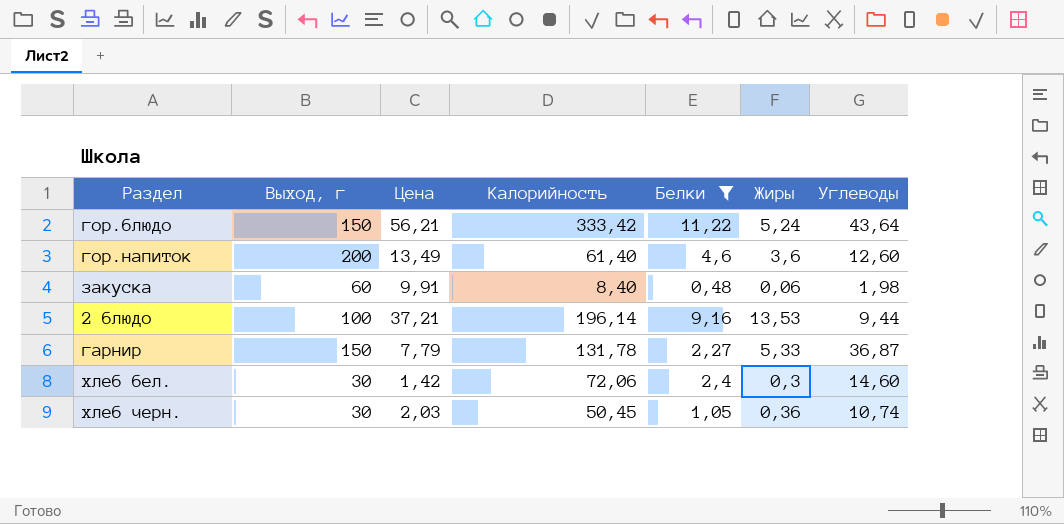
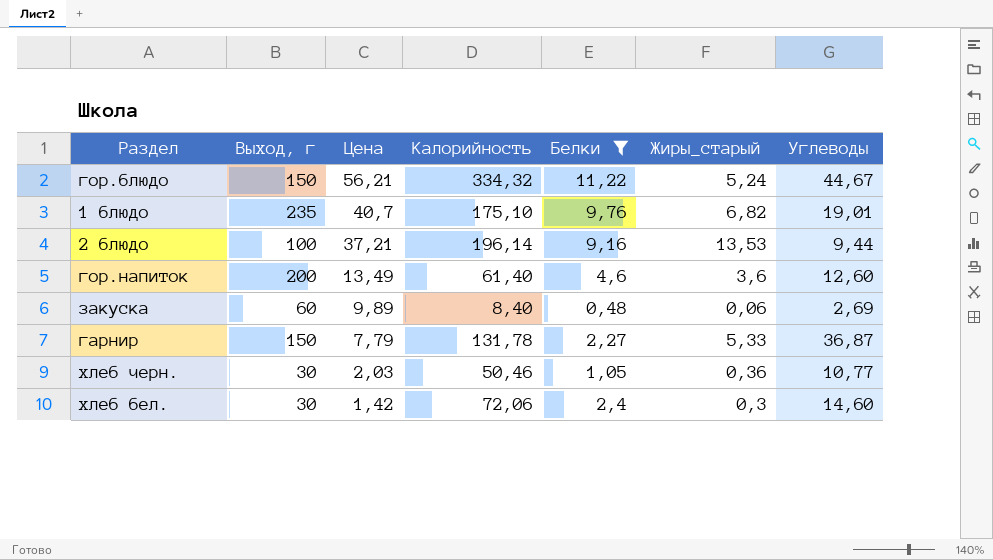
row order: none -> Цена descending
column name: Жиры -> Жиры_старый
гор.блюдо | Калорийность: 333,42 -> 334,32
гор.блюдо | Углеводы: 43,64 -> 44,67
row 1 блюдо: none -> 235 | 40,7 | 175,10 | 9,76 | 6,82 | 19,01
закуска | Цена: 9,91 -> 9,89
закуска | Углеводы: 1,98 -> 2,69
хлеб черн. | Калорийность: 50,45 -> 50,46
хлеб черн. | Углеводы: 10,74 -> 10,77

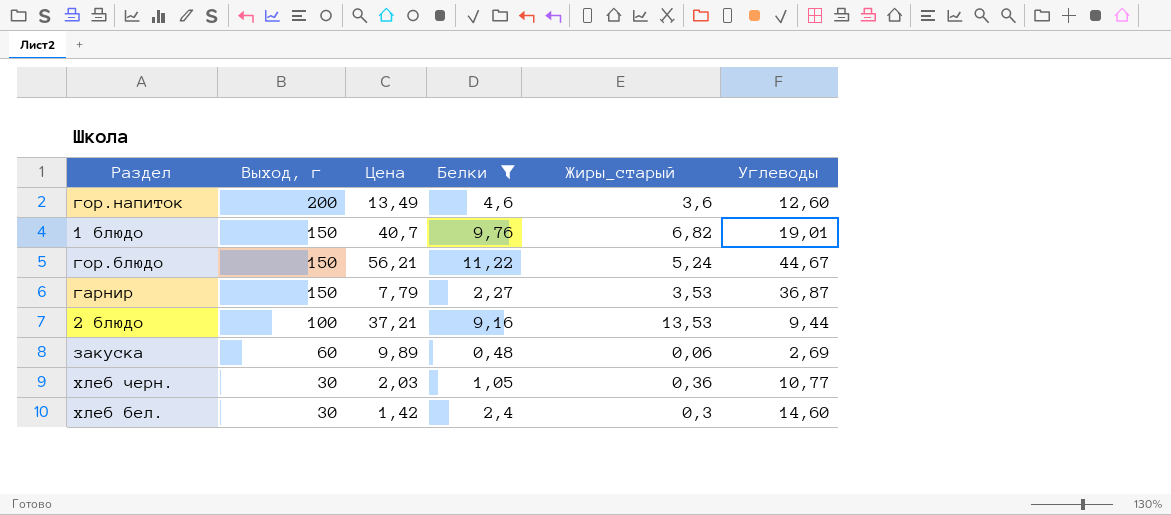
row order: Цена descending -> Выход, г descending
column Калорийность | position: 4 -> none
1 блюдо | Выход, г: 235 -> 150
гарнир | Жиры_старый: 5,33 -> 3,53

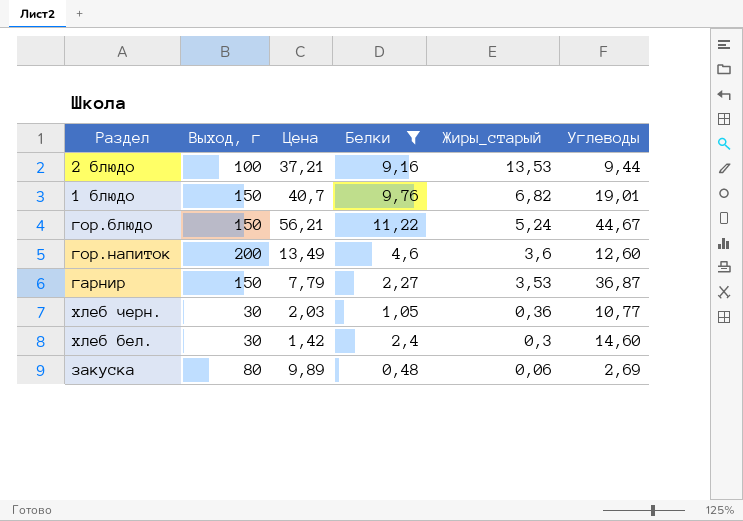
row order: Выход, г descending -> Жиры_старый descending
закуска | Выход, г: 60 -> 80

